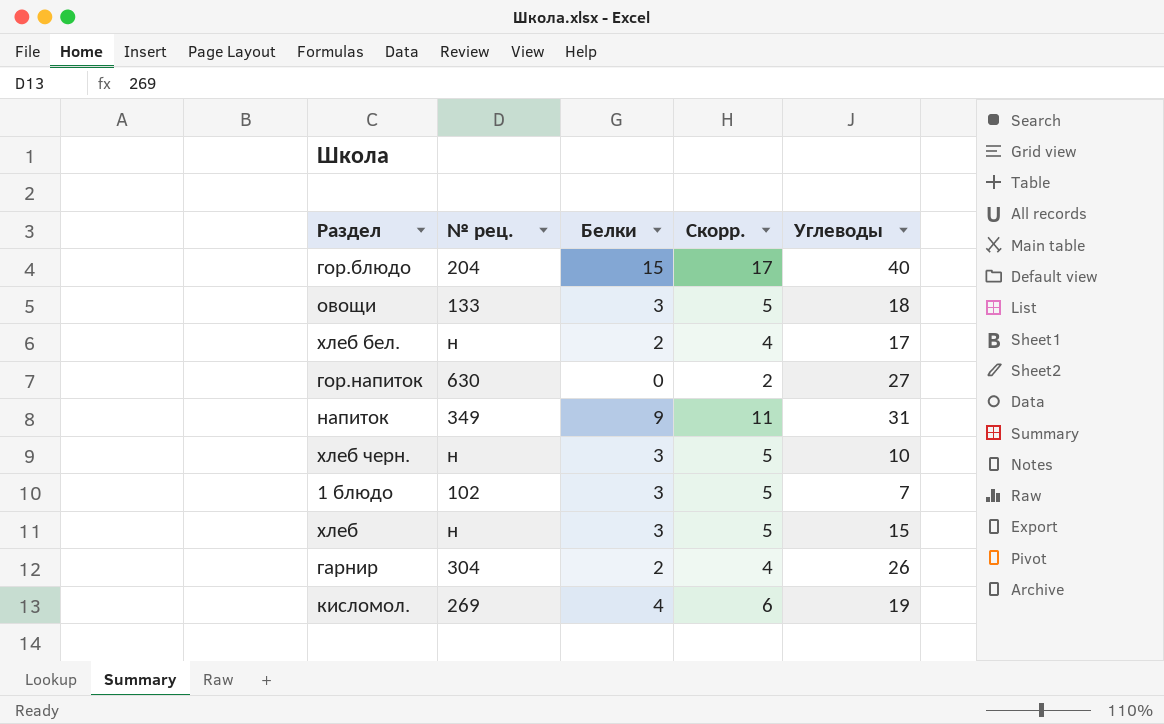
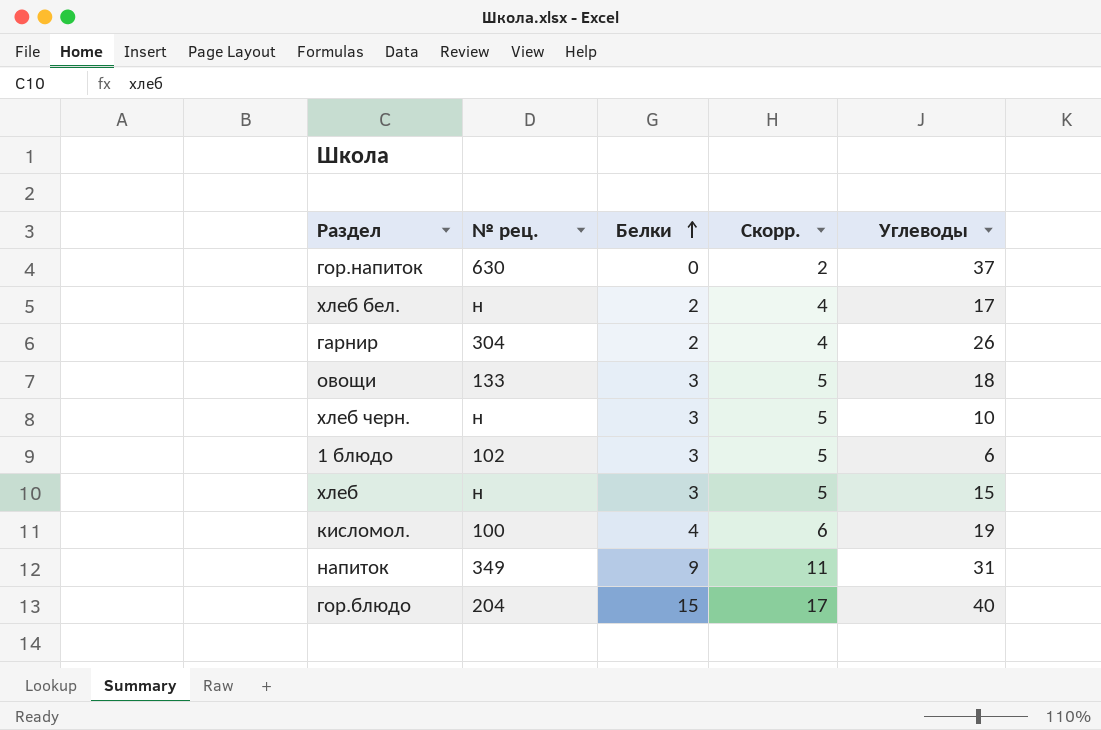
row order: none -> Белки ascending
гор.напиток | Углеводы: 27 -> 37
1 блюдо | Углеводы: 7 -> 6
кисломол. | № рец.: 269 -> 100

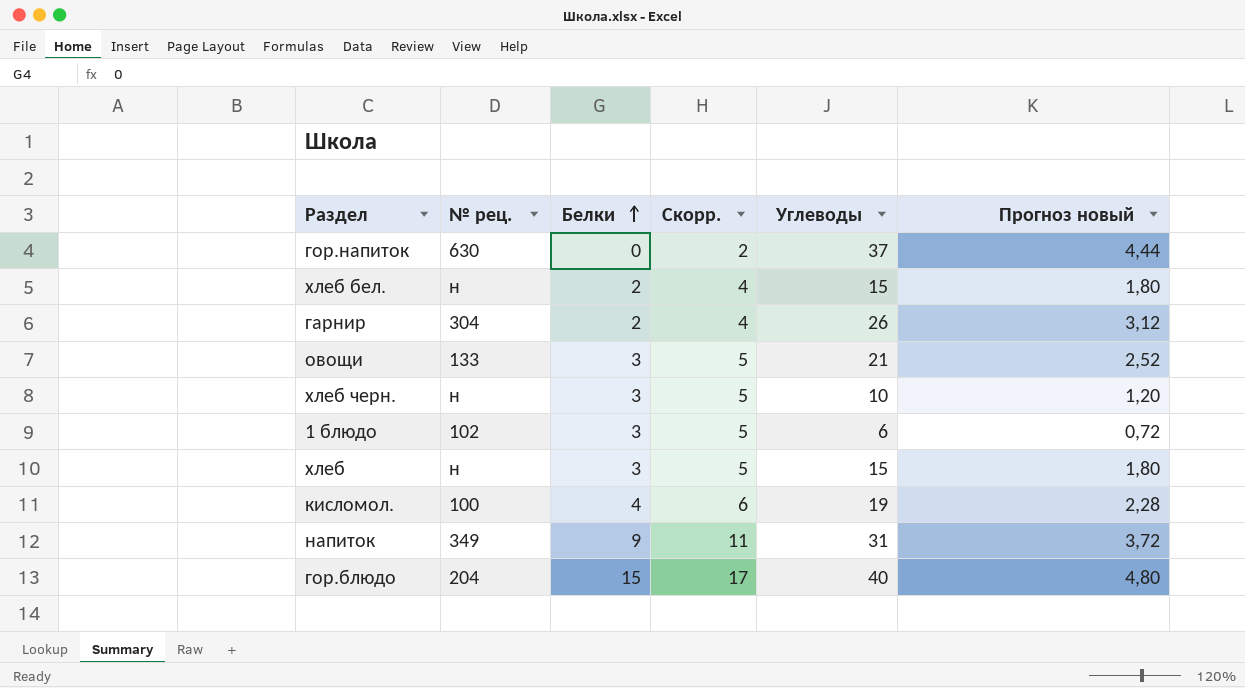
column Прогноз новый | formula: none -> [Углеводы] * 0,12
хлеб бел. | Углеводы: 17 -> 15
овощи | Углеводы: 18 -> 21

